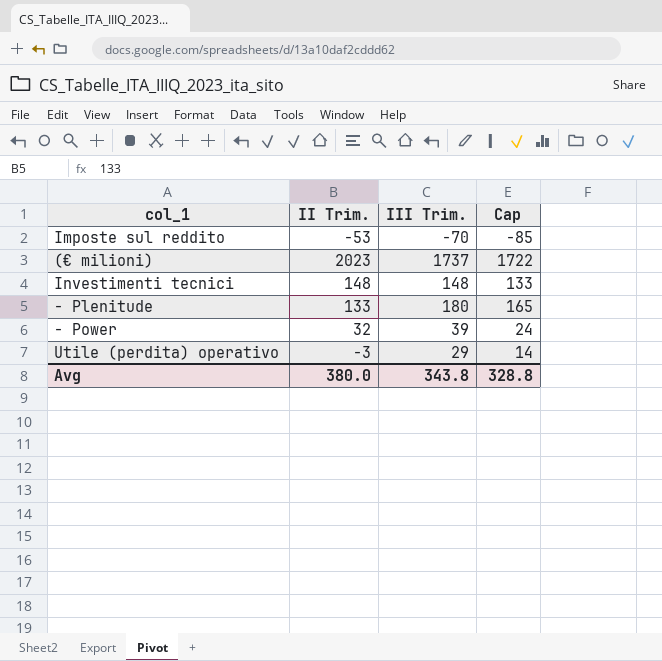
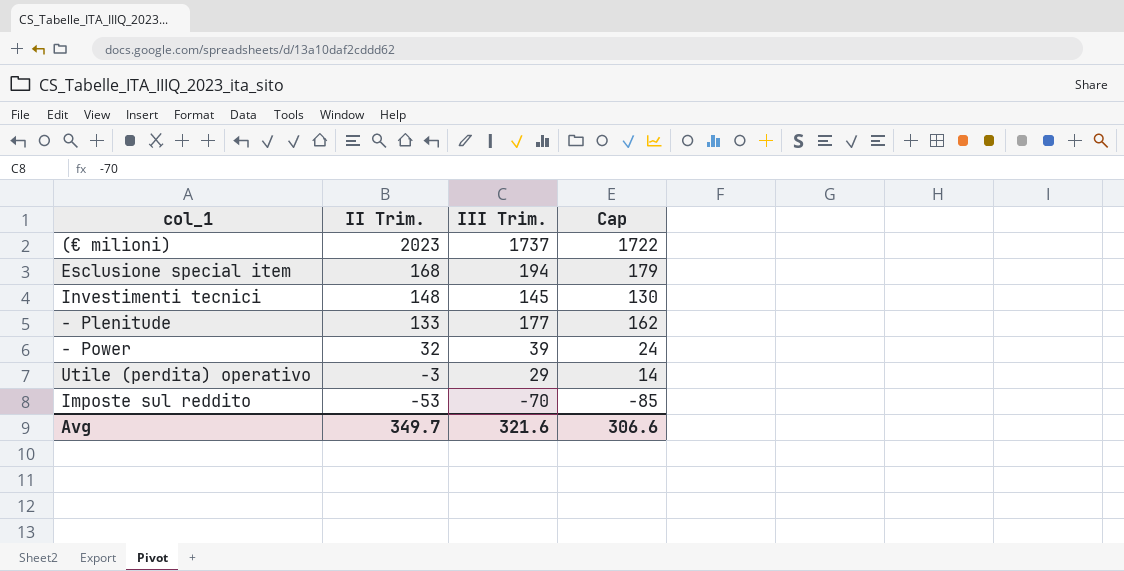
row order: none -> II Trim. descending
row Esclusione special item: none -> 168 | 194 | 179
Investimenti tecnici | III Trim.: 148 -> 145
Investimenti tecnici | Cap: 133 -> 130
- Plenitude | III Trim.: 180 -> 177
- Plenitude | Cap: 165 -> 162
Avg | II Trim.: 380.0 -> 349.7
Avg | III Trim.: 343.8 -> 321.6
Avg | Cap: 328.8 -> 306.6

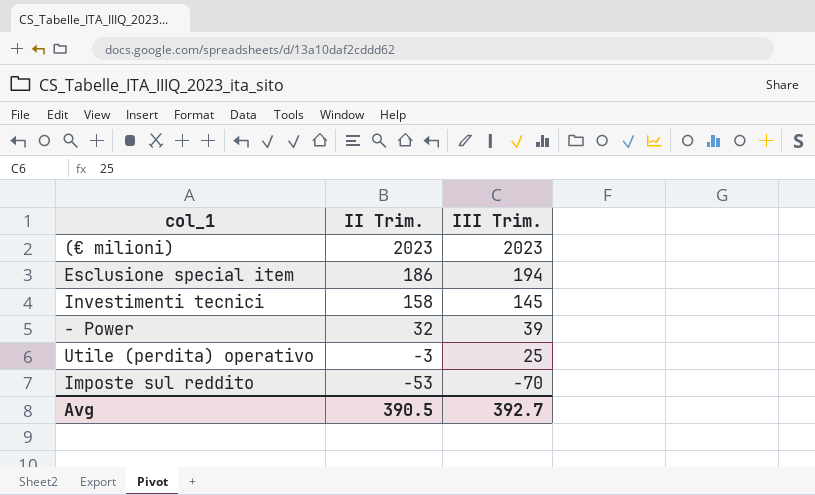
column Cap | formula: [III Trim.] - 15 -> none
row - Plenitude: 133 | 177 | 162 -> none
(€ milioni) | III Trim.: 1737 -> 2023
Esclusione special item | II Trim.: 168 -> 186
Investimenti tecnici | II Trim.: 148 -> 158
Utile (perdita) operativo | III Trim.: 29 -> 25
Avg | II Trim.: 349.7 -> 390.5
Avg | III Trim.: 321.6 -> 392.7

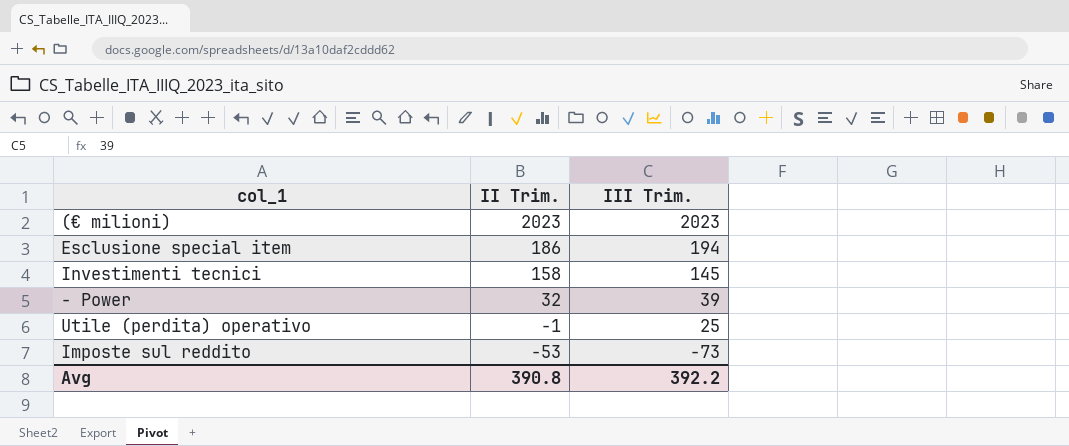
Utile (perdita) operativo | II Trim.: -3 -> -1
Imposte sul reddito | III Trim.: -70 -> -73
Avg | II Trim.: 390.5 -> 390.8
Avg | III Trim.: 392.7 -> 392.2

